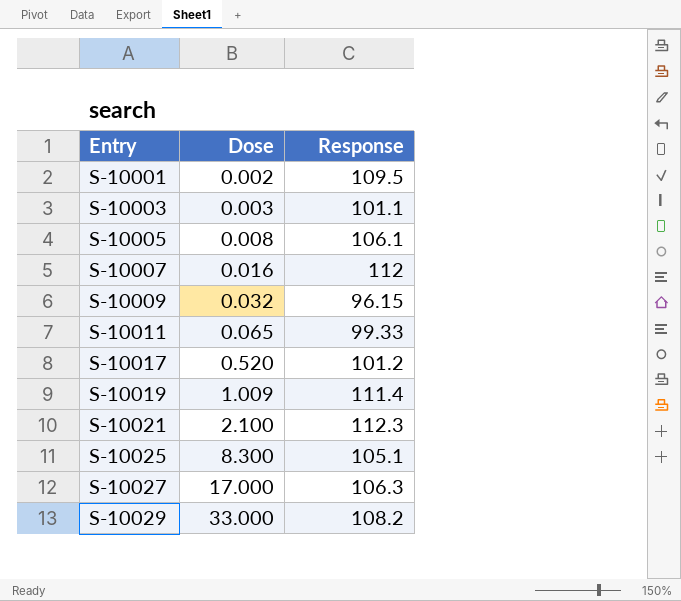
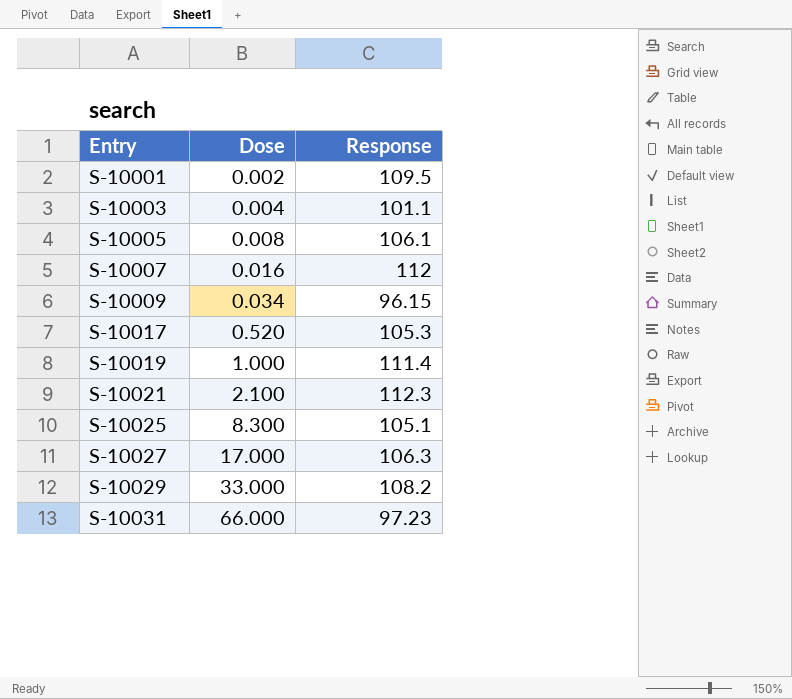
row S-10011: 0.065 | 99.33 -> none
S-10003 | Dose: 0.003 -> 0.004
S-10009 | Dose: 0.032 -> 0.034
S-10017 | Response: 101.2 -> 105.3
S-10019 | Dose: 1.009 -> 1.000
row S-10031: none -> 66.000 | 97.23

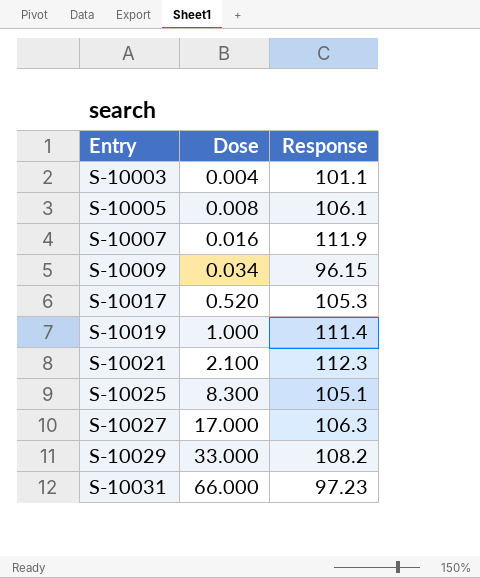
row S-10001: 0.002 | 109.5 -> none
S-10007 | Response: 112 -> 111.9

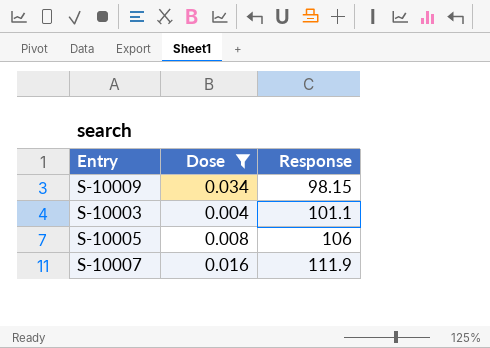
filter: none -> Dose <= 0.034
row order: Entry ascending -> Response ascending
S-10009 | Response: 96.15 -> 98.15
S-10005 | Response: 106.1 -> 106

